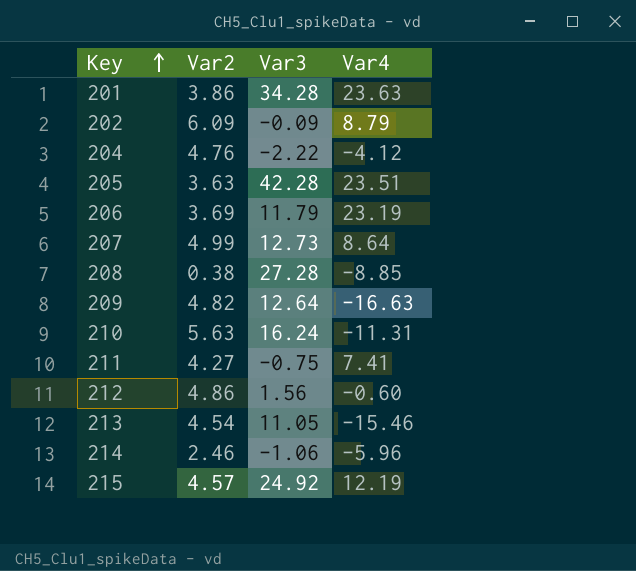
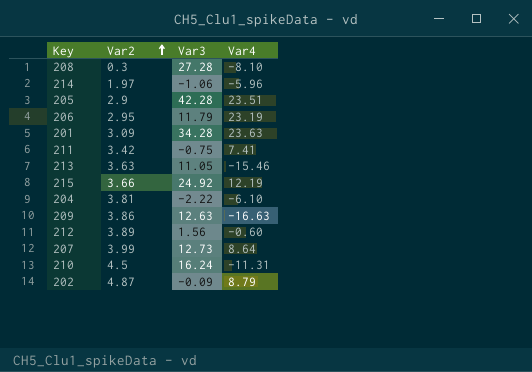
row order: Key ascending -> Var2 ascending
208 | Var2: 0.38 -> 0.3
208 | Var4: -8.85 -> -8.10
214 | Var2: 2.46 -> 1.97
205 | Var2: 3.63 -> 2.9
206 | Var2: 3.69 -> 2.95
201 | Var2: 3.86 -> 3.09
211 | Var2: 4.27 -> 3.42
213 | Var2: 4.54 -> 3.63
215 | Var2: 4.57 -> 3.66
204 | Var2: 4.76 -> 3.81
204 | Var4: -4.12 -> -6.10
209 | Var2: 4.82 -> 3.86
209 | Var3: 12.64 -> 12.63
212 | Var2: 4.86 -> 3.89
207 | Var2: 4.99 -> 3.99
210 | Var2: 5.63 -> 4.5
202 | Var2: 6.09 -> 4.87

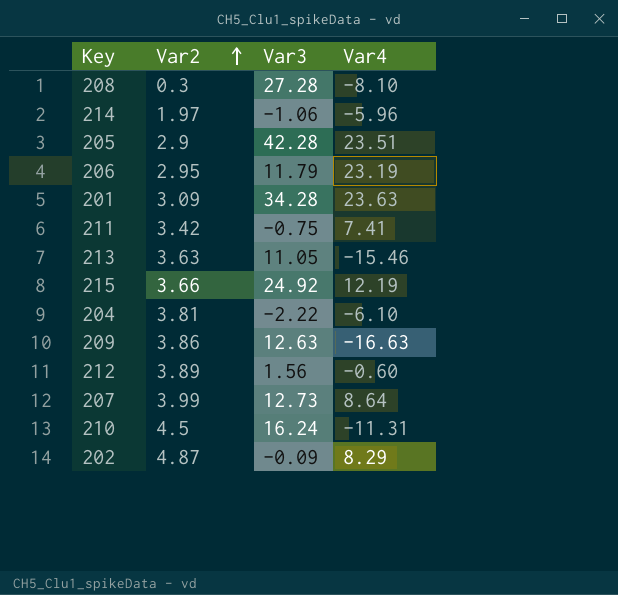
202 | Var4: 8.79 -> 8.29

